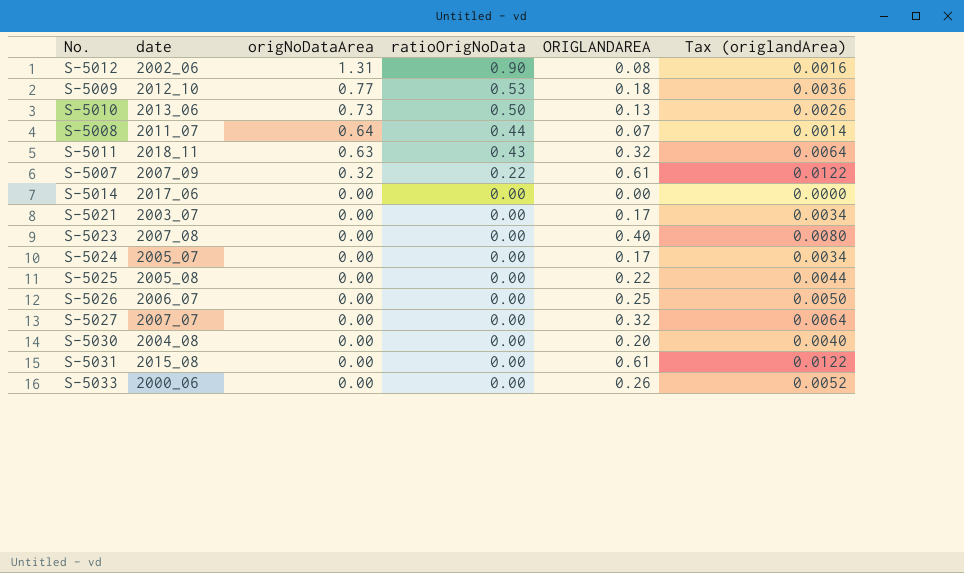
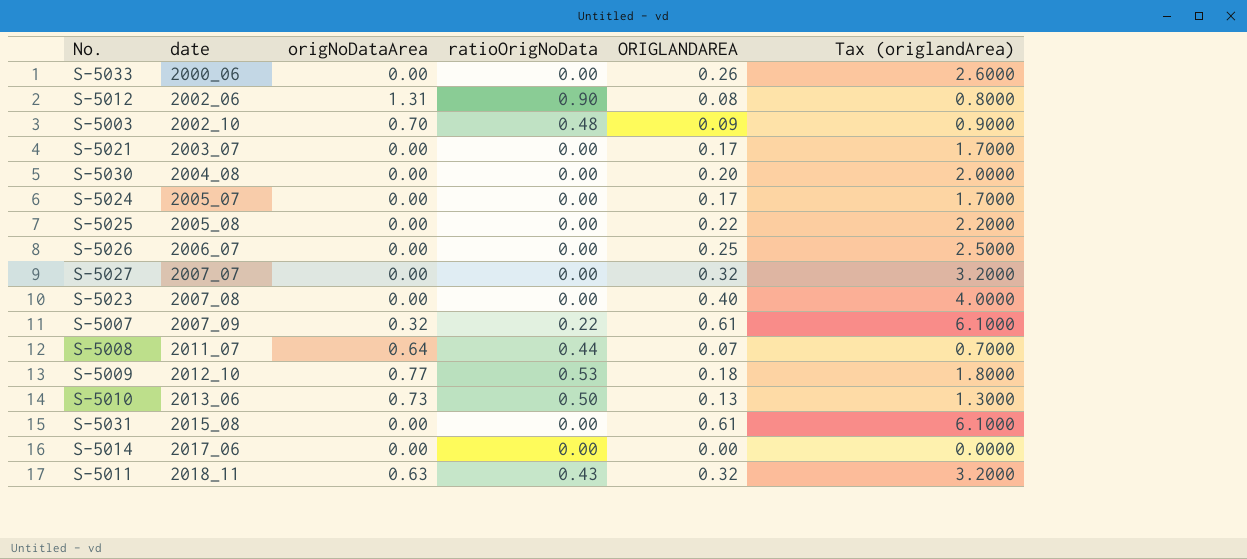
row order: origNoDataArea descending -> date ascending
column Tax (origlandArea) | formula: [ORIGLANDAREA] * 0.02 -> [ORIGLANDAREA] * 10
row S-5003: none -> 2002_10 | 0.70 | 0.48 | 0.09 | 0.9000

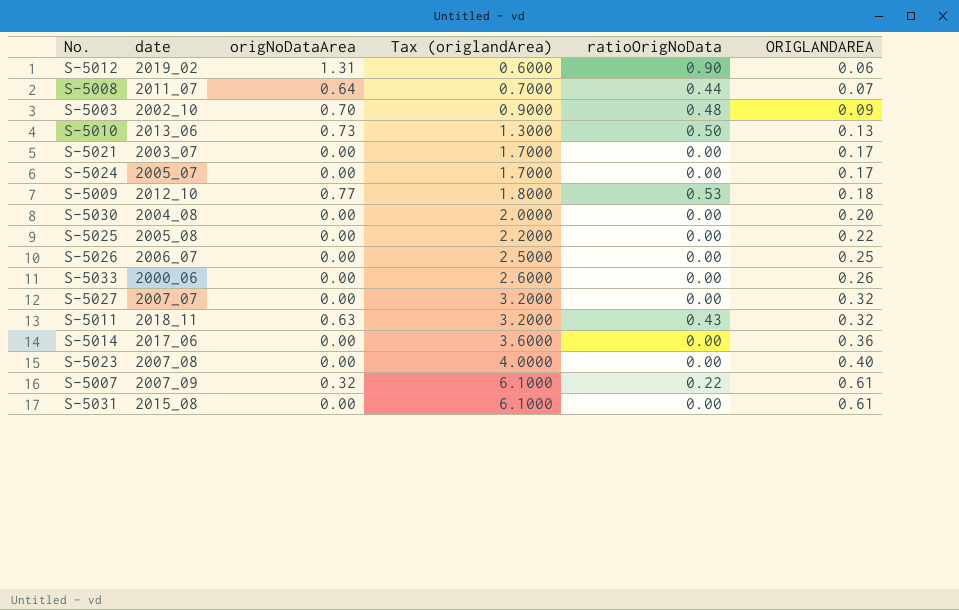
row order: date ascending -> Tax (origlandArea) ascending
column Tax (origlandArea) | position: 6 -> 4
S-5012 | date: 2002_06 -> 2019_02
S-5012 | Tax (origlandArea): 0.8000 -> 0.6000
S-5012 | ORIGLANDAREA: 0.08 -> 0.06
S-5014 | Tax (origlandArea): 0.0000 -> 3.6000
S-5014 | ORIGLANDAREA: 0.00 -> 0.36

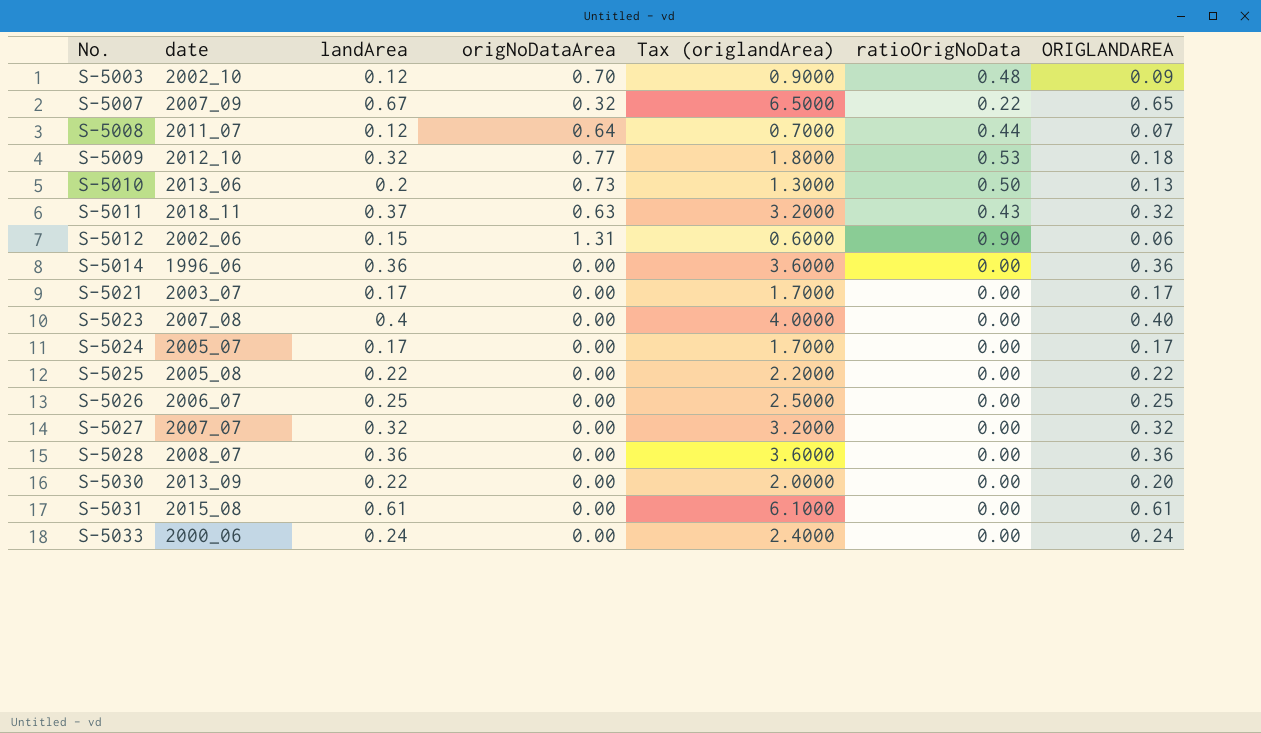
row order: Tax (origlandArea) ascending -> No. ascending
column landArea | position: none -> 3
S-5007 | Tax (origlandArea): 6.1000 -> 6.5000
S-5007 | ORIGLANDAREA: 0.61 -> 0.65
S-5012 | date: 2019_02 -> 2002_06
S-5014 | date: 2017_06 -> 1996_06
row S-5028: none -> 2008_07 | 0.36 | 0.00 | 3.6000 | 0.00 | 0.36
S-5030 | date: 2004_08 -> 2013_09
S-5033 | Tax (origlandArea): 2.6000 -> 2.4000
S-5033 | ORIGLANDAREA: 0.26 -> 0.24

